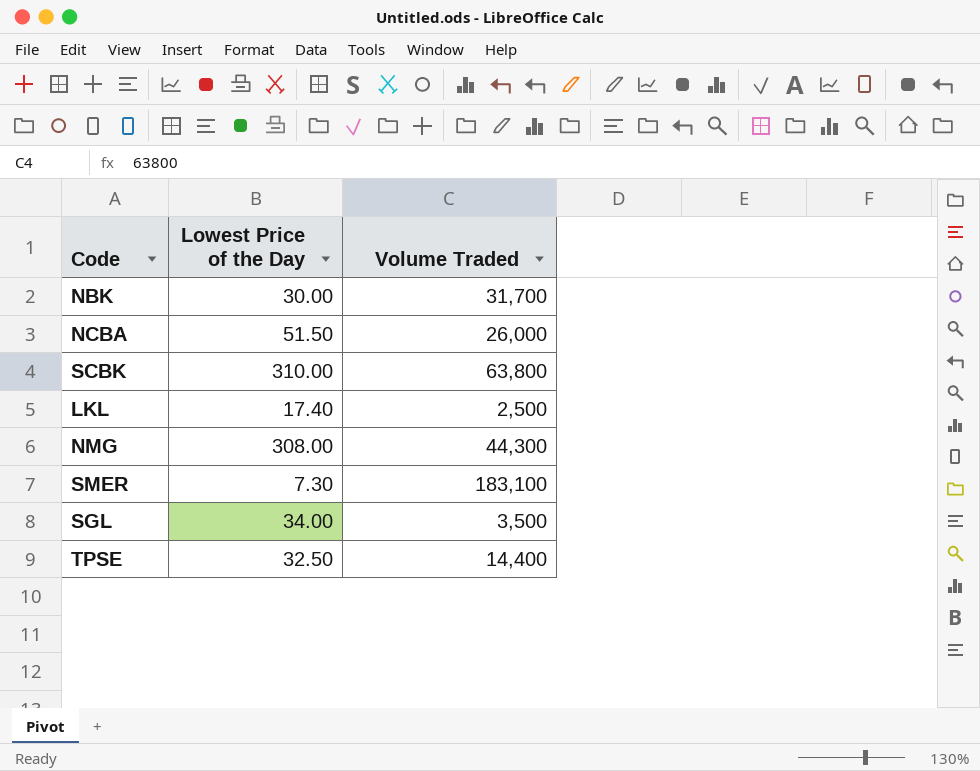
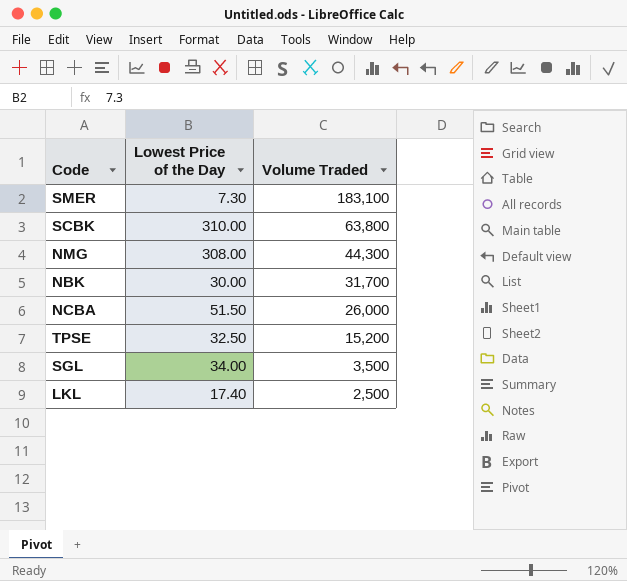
row order: none -> Volume Traded descending
TPSE | Volume Traded: 14,400 -> 15,200

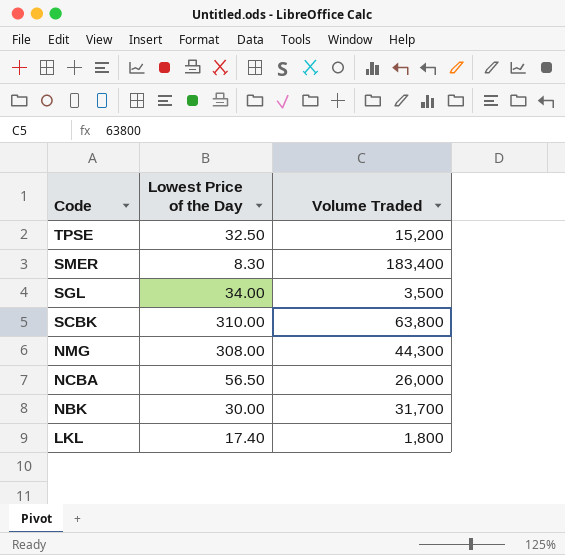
row order: Volume Traded descending -> Code descending
SMER | Lowest Price of the Day: 7.30 -> 8.30
SMER | Volume Traded: 183,100 -> 183,400
NCBA | Lowest Price of the Day: 51.50 -> 56.50
LKL | Volume Traded: 2,500 -> 1,800

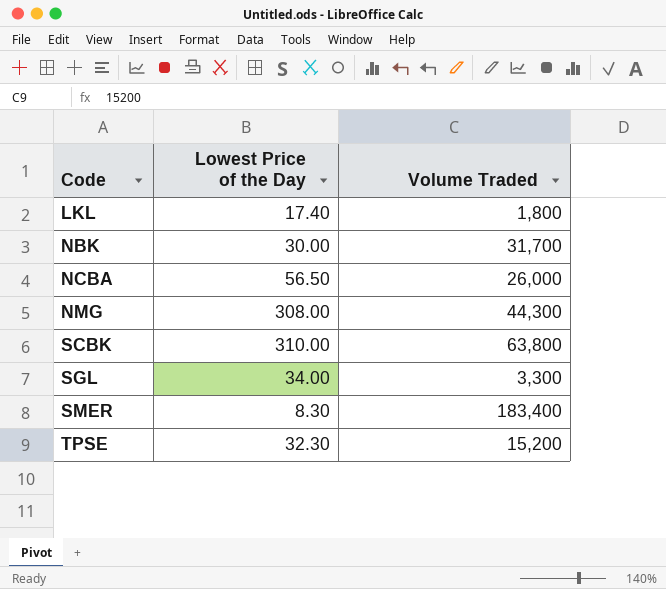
row order: Code descending -> Code ascending
SGL | Volume Traded: 3,500 -> 3,300
TPSE | Lowest Price of the Day: 32.50 -> 32.30

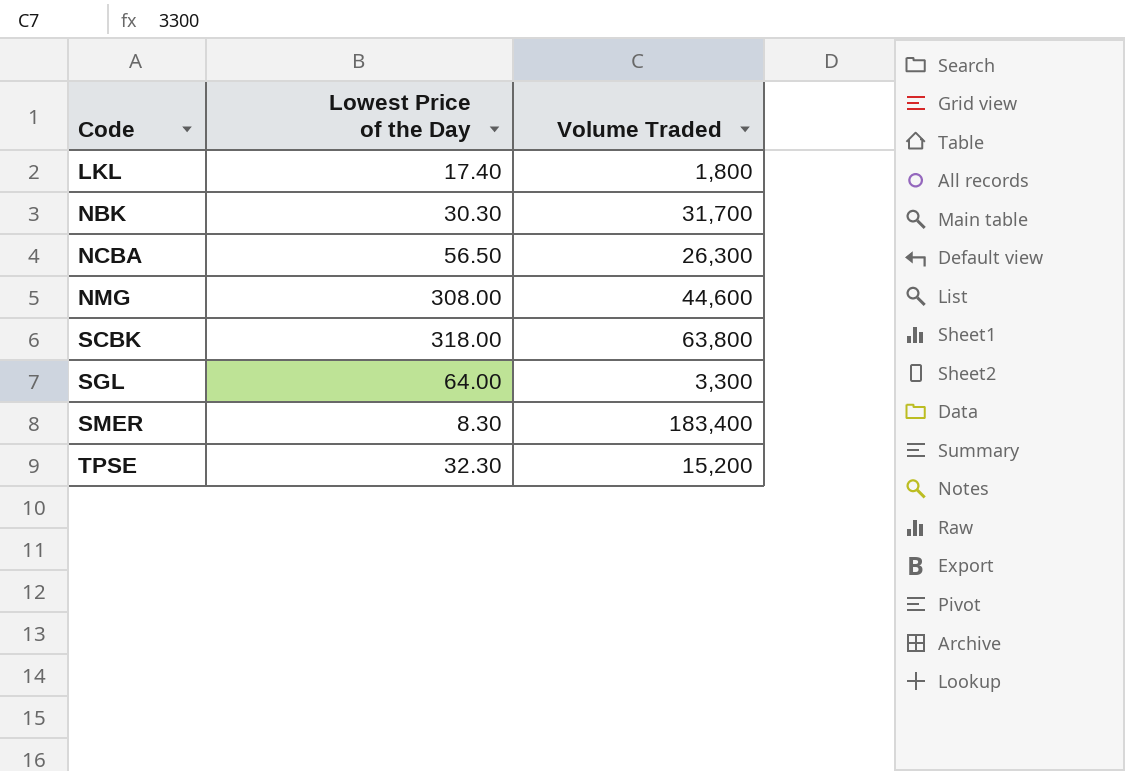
NBK | Lowest Price of the Day: 30.00 -> 30.30
NCBA | Volume Traded: 26,000 -> 26,300
NMG | Volume Traded: 44,300 -> 44,600
SCBK | Lowest Price of the Day: 310.00 -> 318.00
SGL | Lowest Price of the Day: 34.00 -> 64.00

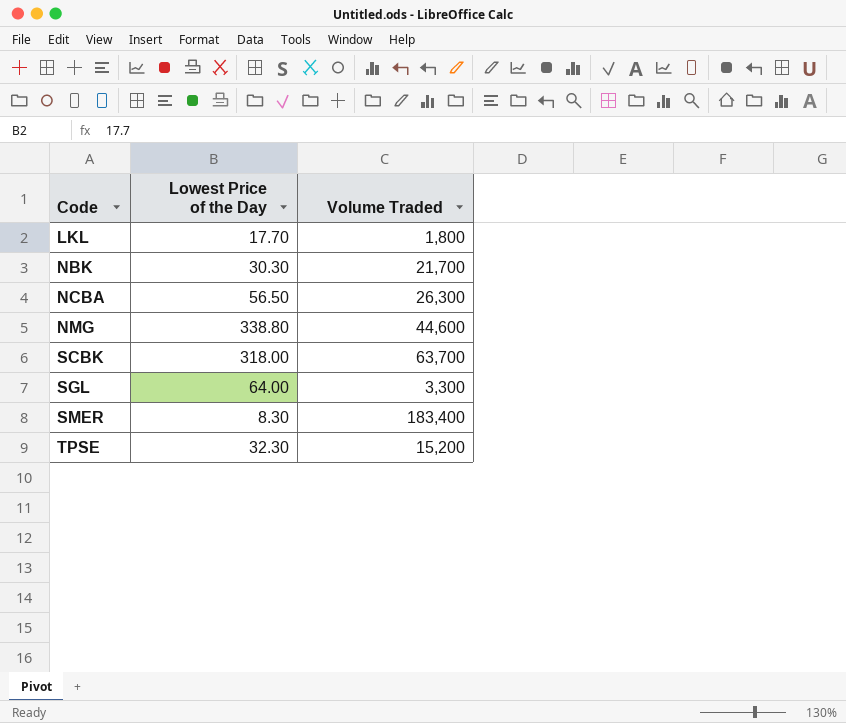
LKL | Lowest Price of the Day: 17.40 -> 17.70
NBK | Volume Traded: 31,700 -> 21,700
NMG | Lowest Price of the Day: 308.00 -> 338.80
SCBK | Volume Traded: 63,800 -> 63,700

